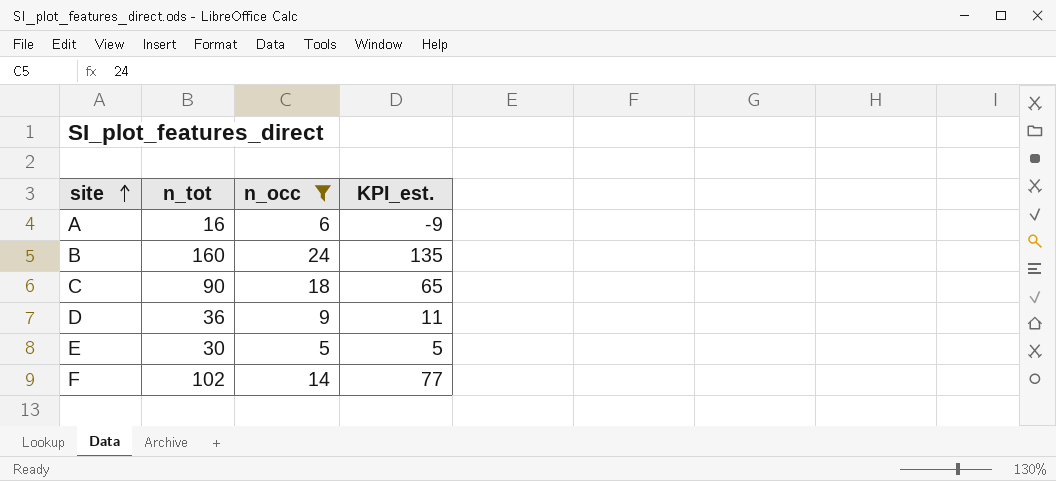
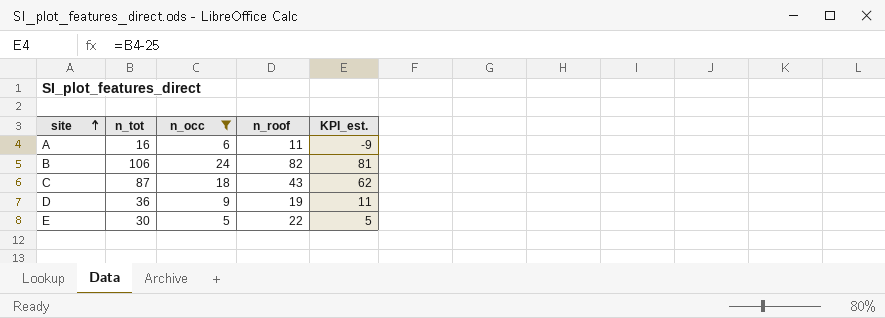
column n_roof | position: none -> 4
row F: 102 | 14 | 77 -> none
B | n_tot: 160 -> 106
B | KPI_est.: 135 -> 81
C | n_tot: 90 -> 87
C | KPI_est.: 65 -> 62

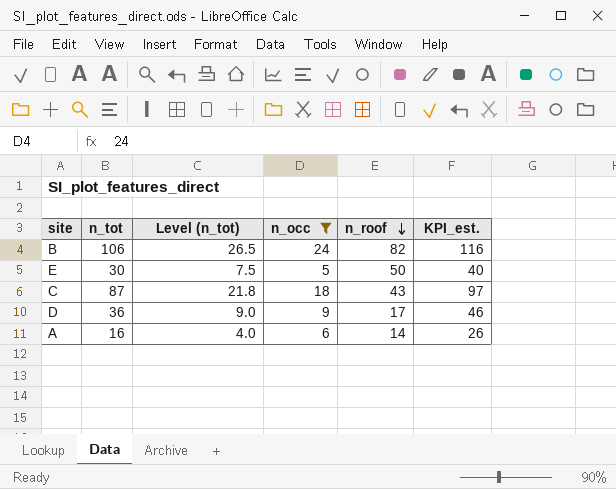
row order: site ascending -> n_roof descending
column Level (n_tot) | formula: none -> [n_tot] * 0.25
column KPI_est. | formula: [n_tot] - 25 -> [n_tot] + 10
E | n_roof: 22 -> 50
D | n_roof: 19 -> 17
A | n_roof: 11 -> 14

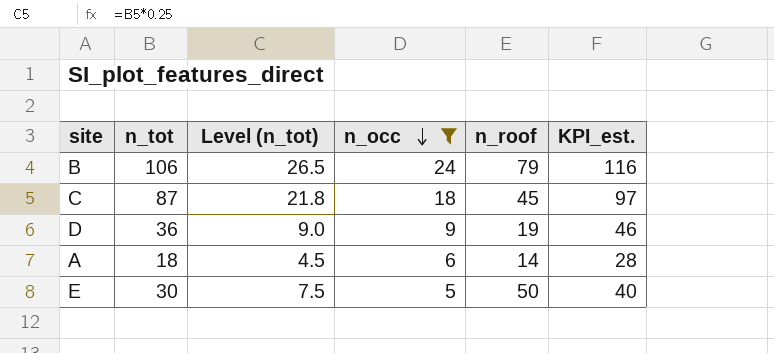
row order: n_roof descending -> n_occ descending
B | n_roof: 82 -> 79
C | n_roof: 43 -> 45
D | n_roof: 17 -> 19
A | n_tot: 16 -> 18
A | Level (n_tot): 4.0 -> 4.5
A | KPI_est.: 26 -> 28

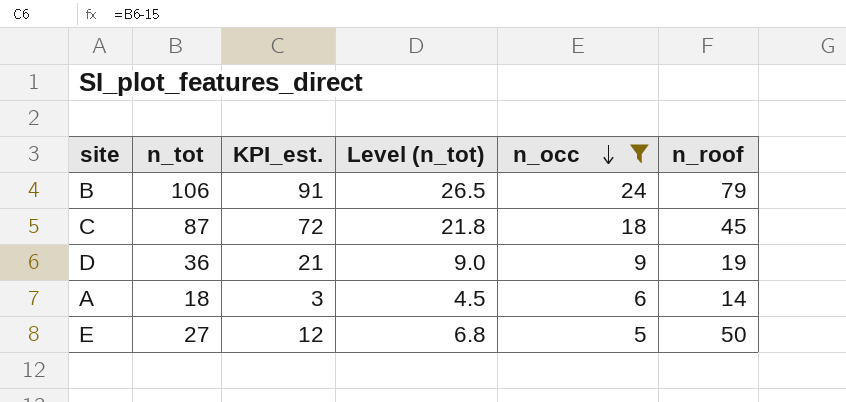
column KPI_est. | formula: [n_tot] + 10 -> [n_tot] - 15
column KPI_est. | position: 6 -> 3
E | n_tot: 30 -> 27
E | Level (n_tot): 7.5 -> 6.8

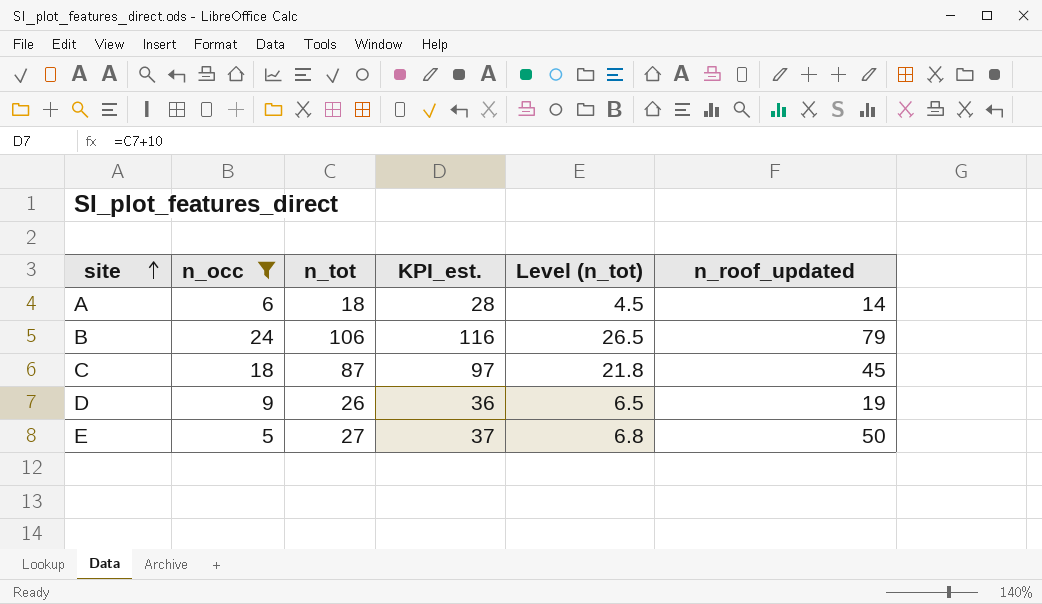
row order: n_occ descending -> site ascending
column n_occ | position: 5 -> 2
column KPI_est. | formula: [n_tot] - 15 -> [n_tot] + 10
column name: n_roof -> n_roof_updated
D | n_tot: 36 -> 26
D | Level (n_tot): 9.0 -> 6.5

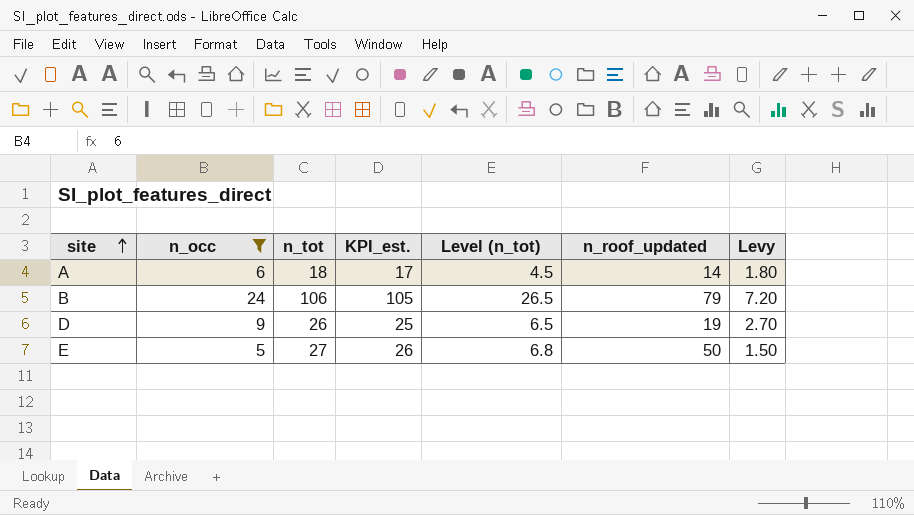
column KPI_est. | formula: [n_tot] + 10 -> [n_tot] - 1
column Levy | formula: none -> [n_occ] * 0.3
row C: 18 | 87 | 97 | 21.8 | 45 -> none

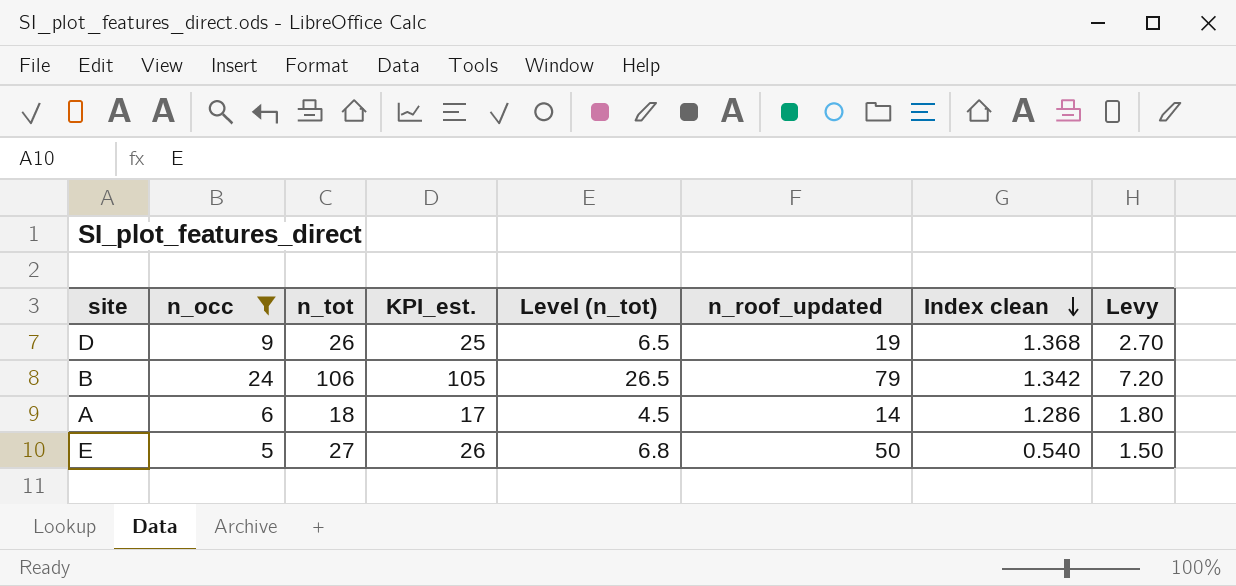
row order: site ascending -> Index clean descending
column Index clean | formula: none -> [n_tot] / [n_roof_updated]

